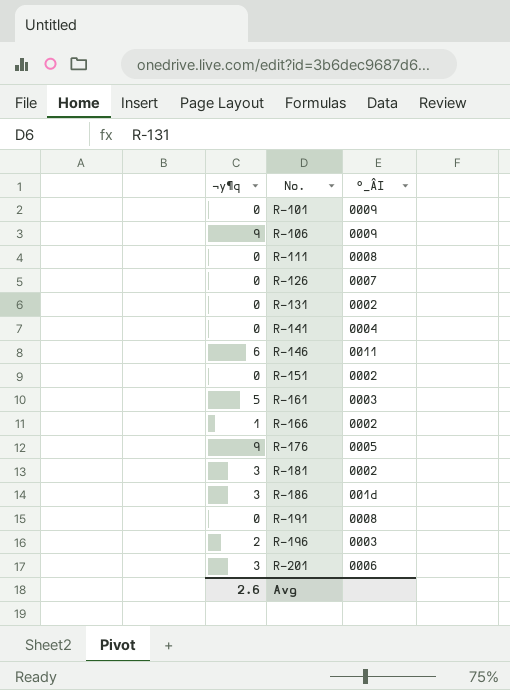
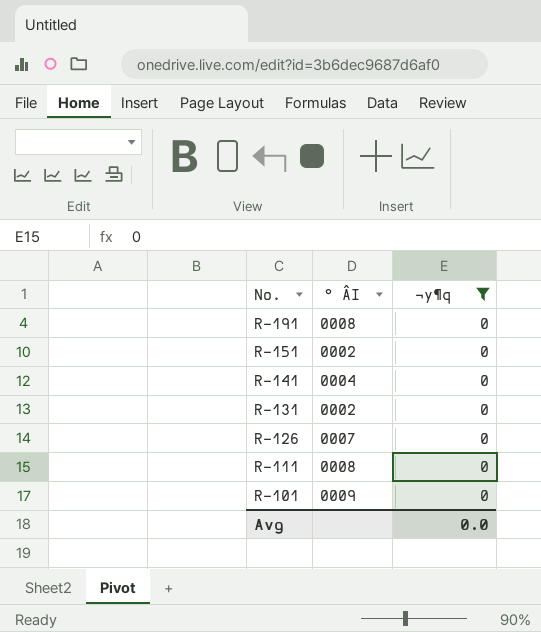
filter: none -> ¬y¶q = 0
row order: No. ascending -> No. descending
column name: °_ÂI -> ° ÂI
column ¬y¶q | position: 1 -> 3
Avg | ¬y¶q: 2.6 -> 0.0

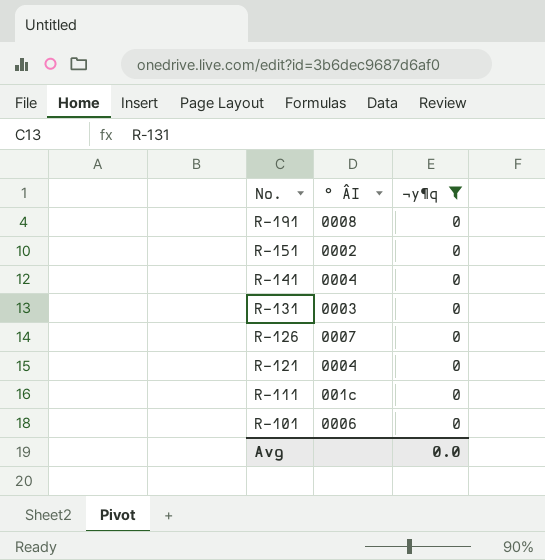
R-131 | ° ÂI: 0002 -> 0003
row R-121: none -> 0004 | 0
R-111 | ° ÂI: 0008 -> 001c
R-101 | ° ÂI: 0009 -> 0006

